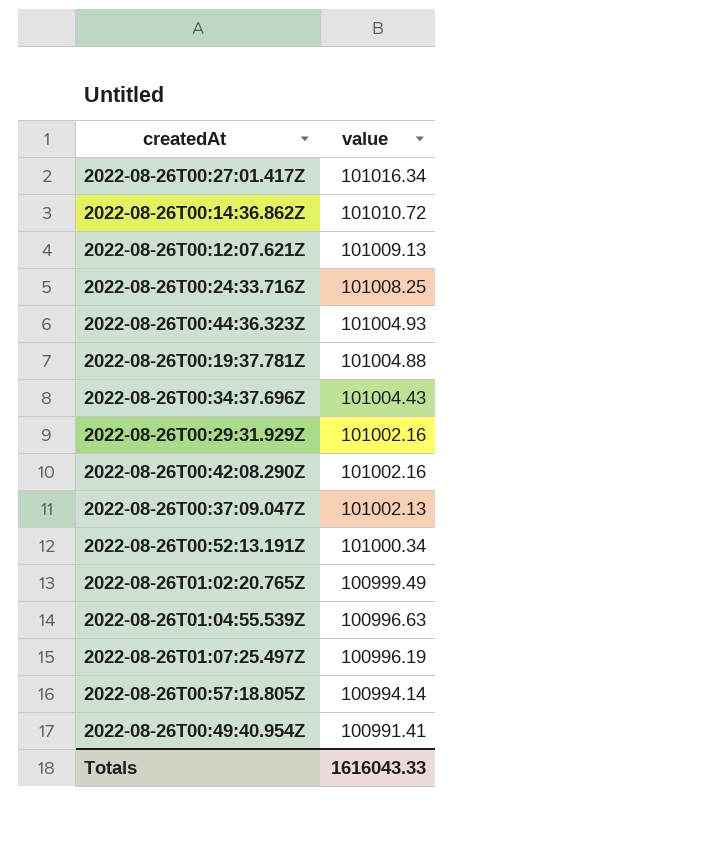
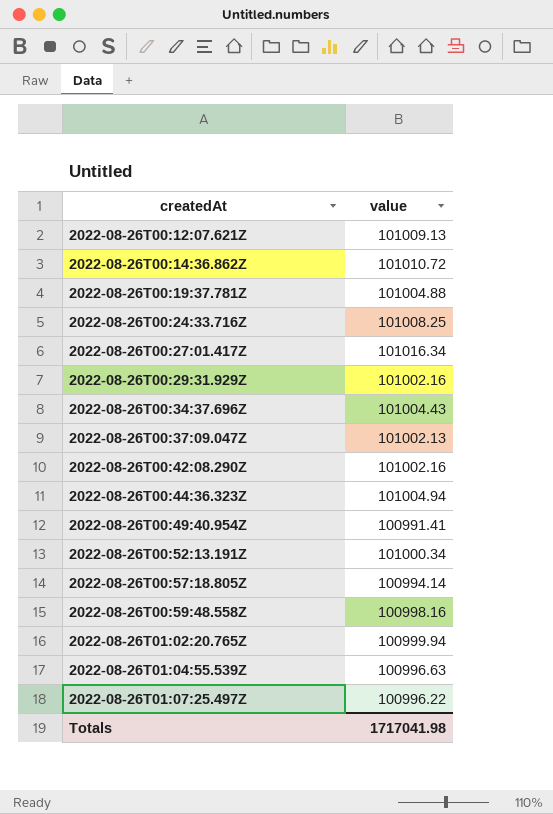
row order: value descending -> createdAt ascending
2022-08-26T00:44:36.323Z | value: 101004.93 -> 101004.94
row 2022-08-26T00:59:48.558Z: none -> 100998.16
2022-08-26T01:02:20.765Z | value: 100999.49 -> 100999.94
2022-08-26T01:07:25.497Z | value: 100996.19 -> 100996.22
Totals | value: 1616043.33 -> 1717041.98

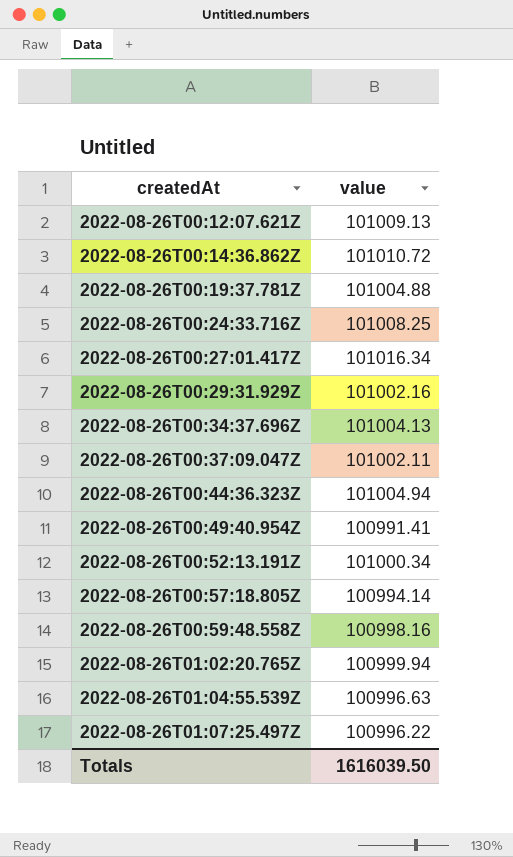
row 2022-08-26T00:42:08.290Z: 101002.16 -> none
2022-08-26T00:34:37.696Z | value: 101004.43 -> 101004.13
2022-08-26T00:37:09.047Z | value: 101002.13 -> 101002.11
Totals | value: 1717041.98 -> 1616039.50

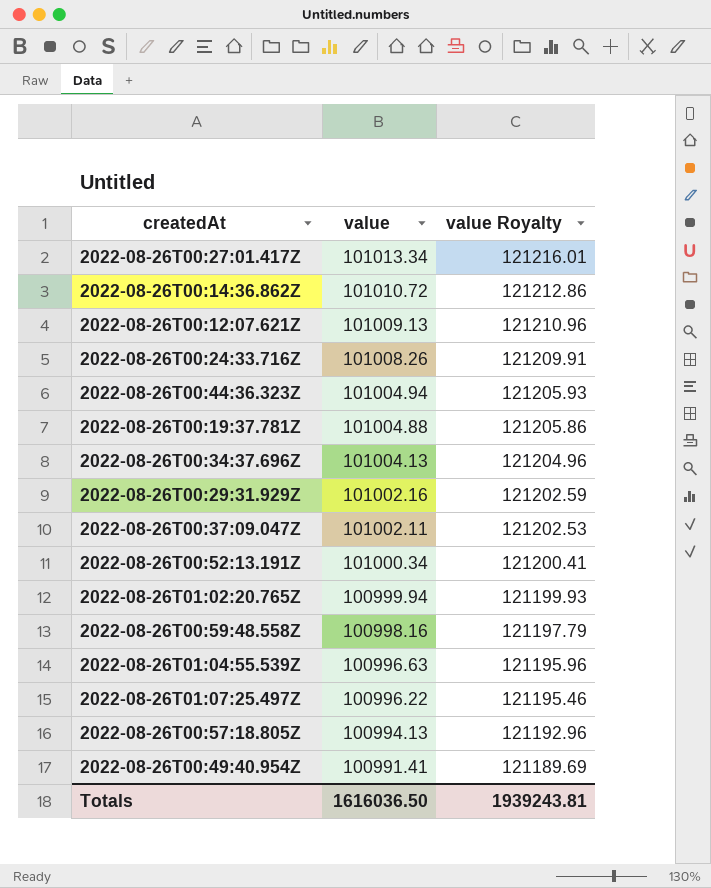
row order: createdAt ascending -> value descending
column value Royalty | formula: none -> [value] * 1.2
2022-08-26T00:27:01.417Z | value: 101016.34 -> 101013.34
2022-08-26T00:24:33.716Z | value: 101008.25 -> 101008.26
2022-08-26T00:57:18.805Z | value: 100994.14 -> 100994.13
Totals | value: 1616039.50 -> 1616036.50

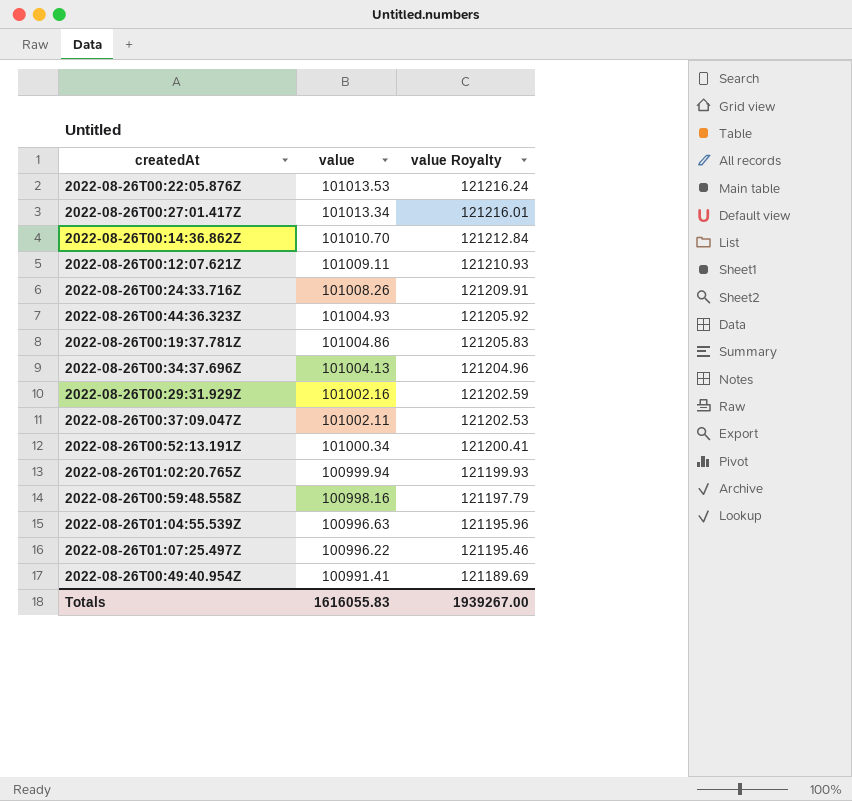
row 2022-08-26T00:57:18.805Z: 100994.13 | 121192.96 -> none
row 2022-08-26T00:22:05.876Z: none -> 101013.53 | 121216.24
2022-08-26T00:14:36.862Z | value: 101010.72 -> 101010.70
2022-08-26T00:14:36.862Z | value Royalty: 121212.86 -> 121212.84
2022-08-26T00:12:07.621Z | value: 101009.13 -> 101009.11
2022-08-26T00:12:07.621Z | value Royalty: 121210.96 -> 121210.93
2022-08-26T00:44:36.323Z | value: 101004.94 -> 101004.93
2022-08-26T00:44:36.323Z | value Royalty: 121205.93 -> 121205.92
2022-08-26T00:19:37.781Z | value: 101004.88 -> 101004.86
2022-08-26T00:19:37.781Z | value Royalty: 121205.86 -> 121205.83
Totals | value: 1616036.50 -> 1616055.83
Totals | value Royalty: 1939243.81 -> 1939267.00

